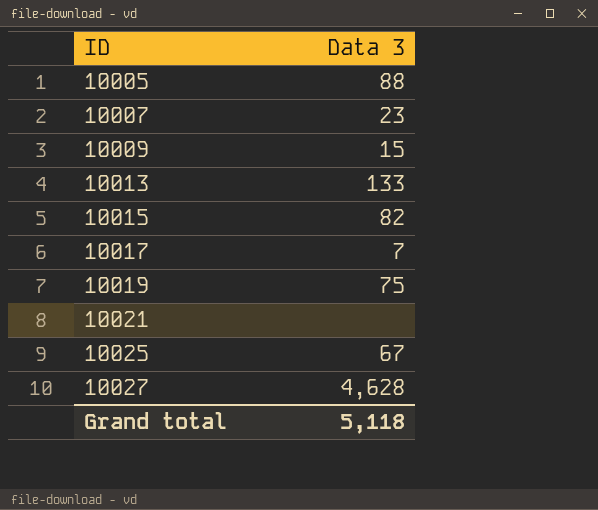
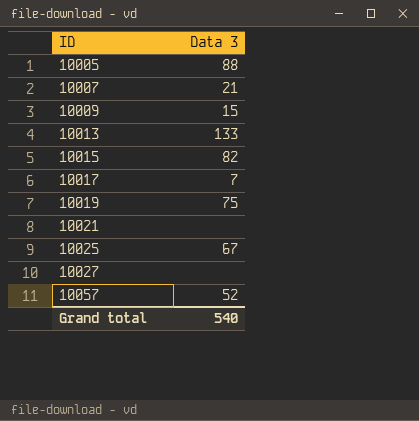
10007 | Data 3: 23 -> 21
10027 | Data 3: 4,628 -> none
row 10057: none -> 52
Grand total | Data 3: 5,118 -> 540

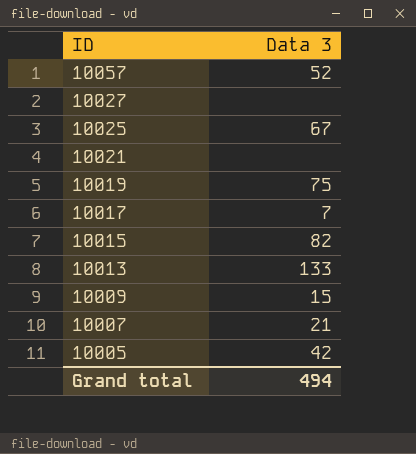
row order: ID ascending -> ID descending
10005 | Data 3: 88 -> 42
Grand total | Data 3: 540 -> 494

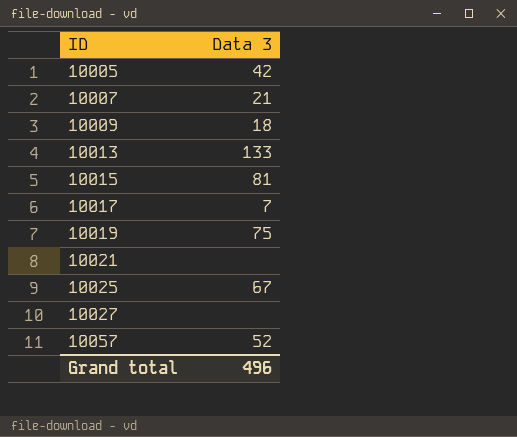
row order: ID descending -> ID ascending
10009 | Data 3: 15 -> 18
10015 | Data 3: 82 -> 81
Grand total | Data 3: 494 -> 496

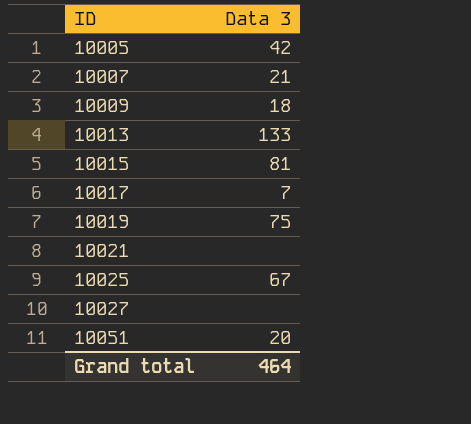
row 10057: 52 -> none
row 10051: none -> 20
Grand total | Data 3: 496 -> 464

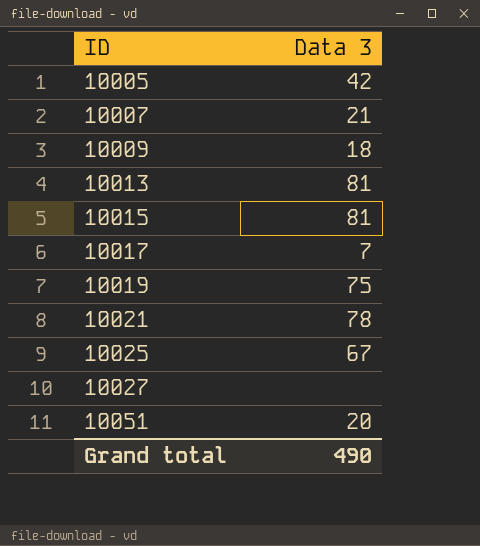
10013 | Data 3: 133 -> 81
10021 | Data 3: none -> 78
Grand total | Data 3: 464 -> 490

